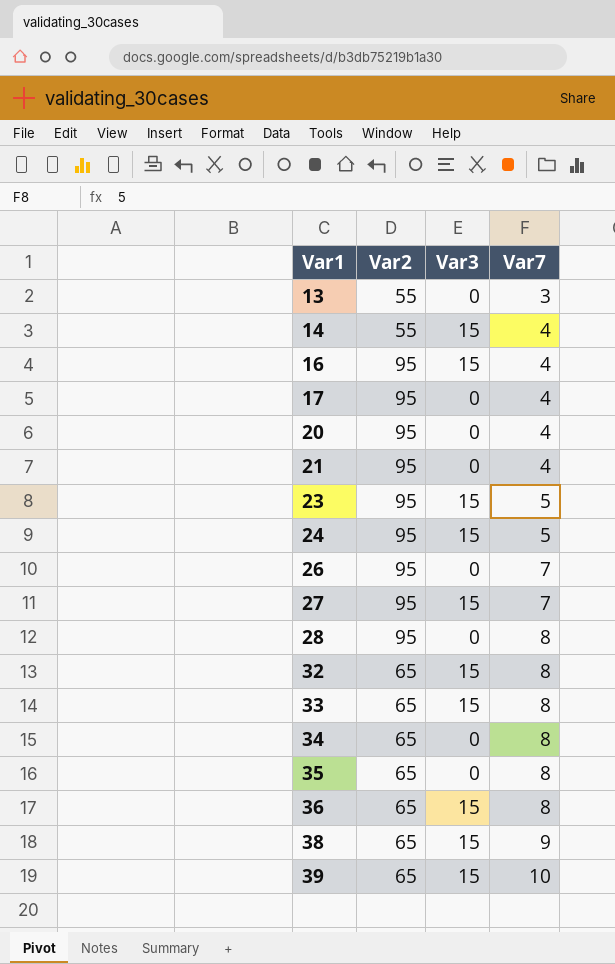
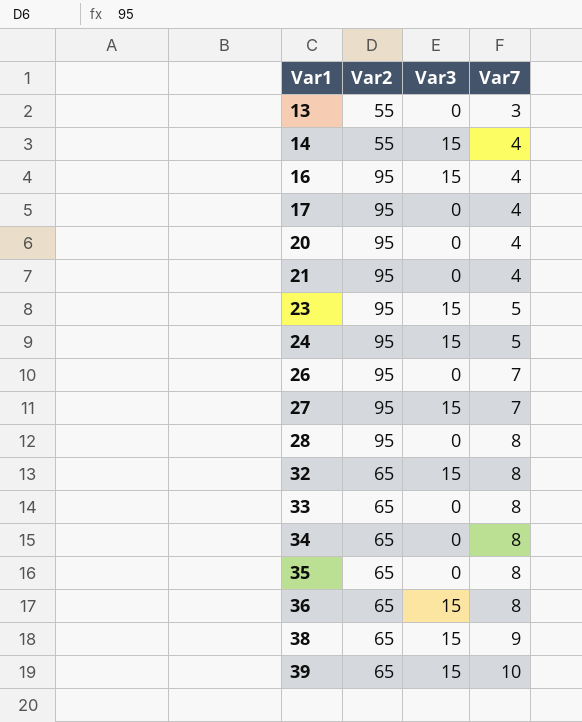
33 | Var3: 15 -> 0

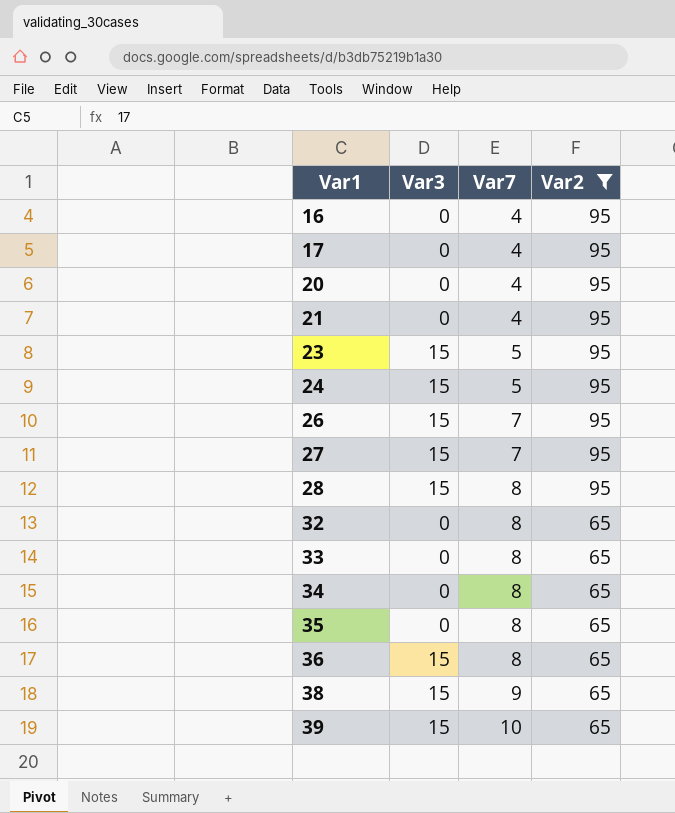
filter: none -> Var2 != 55
column Var2 | position: 2 -> 4
16 | Var3: 15 -> 0
26 | Var3: 0 -> 15
28 | Var3: 0 -> 15
32 | Var3: 15 -> 0

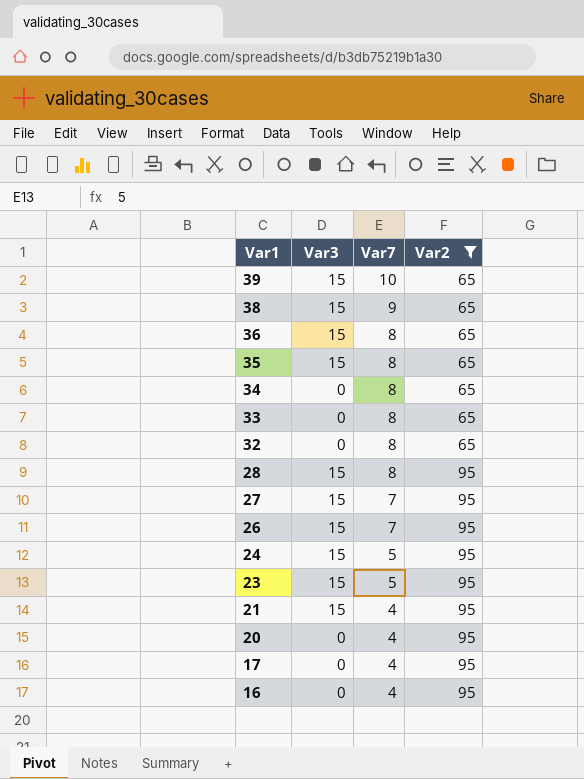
row order: Var1 ascending -> Var1 descending
35 | Var3: 0 -> 15
21 | Var3: 0 -> 15

